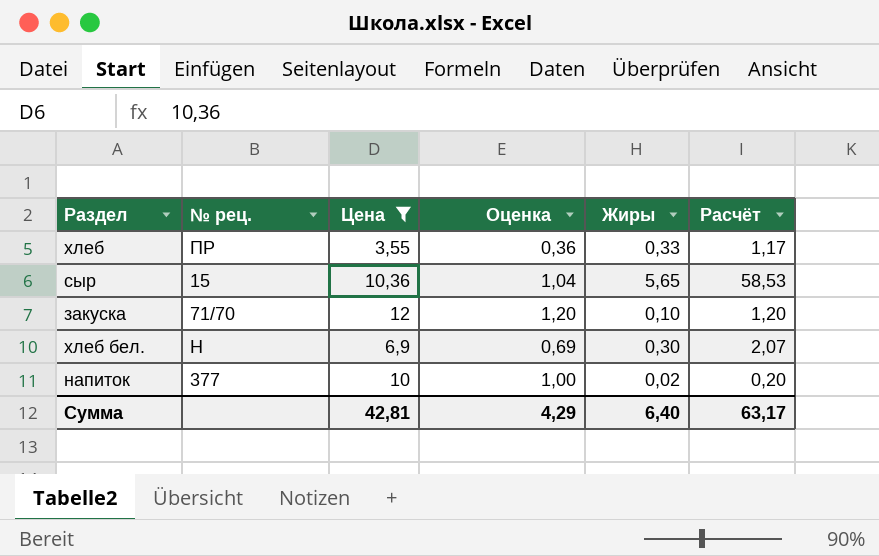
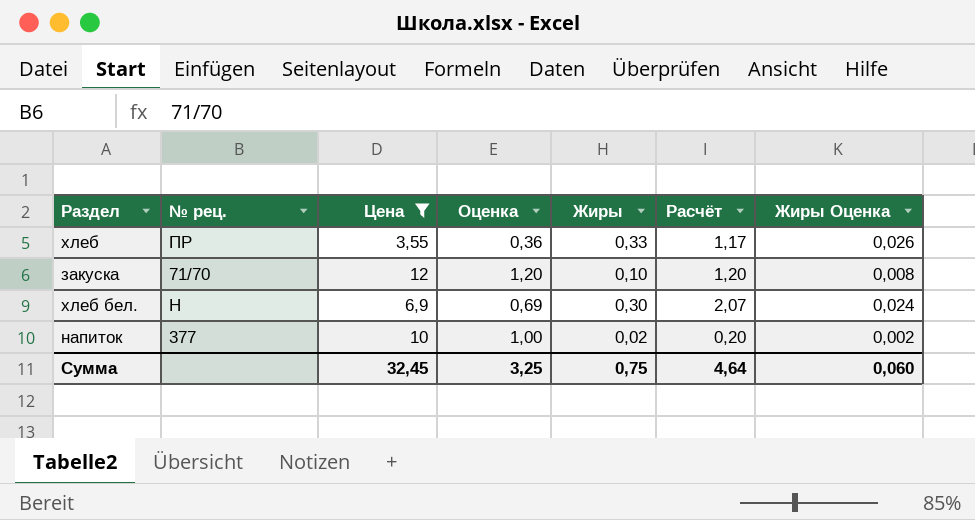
column Жиры Оценка | formula: none -> [Жиры] * 0,08
row сыр: 15 | 10,36 | 1,04 | 5,65 | 58,53 -> none
Сумма | Цена: 42,81 -> 32,45
Сумма | Оценка: 4,29 -> 3,25
Сумма | Жиры: 6,40 -> 0,75
Сумма | Расчёт: 63,17 -> 4,64

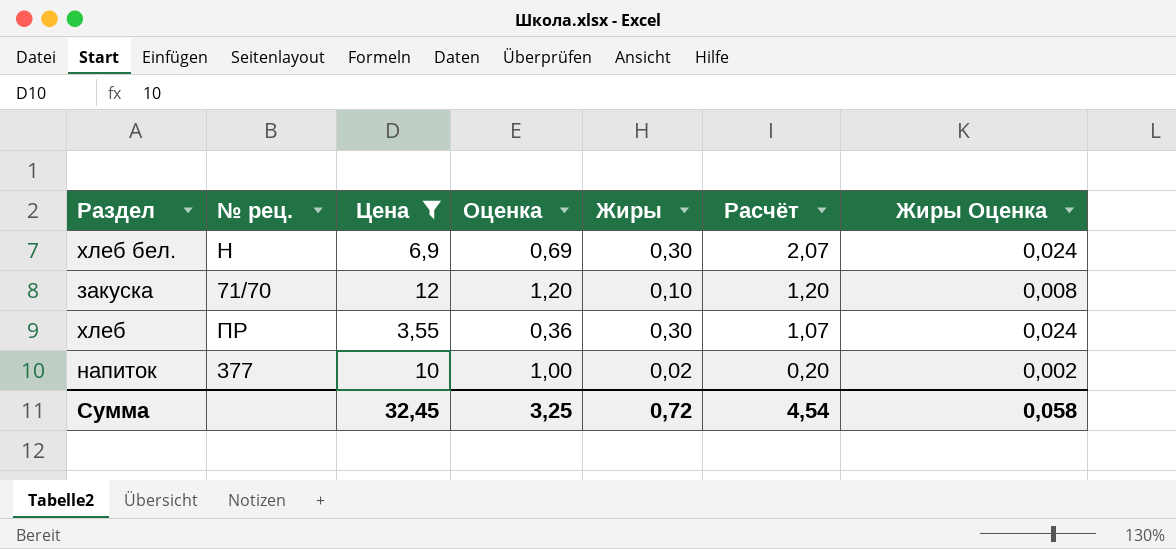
row order: none -> Расчёт descending
хлеб | Жиры: 0,33 -> 0,30
хлеб | Расчёт: 1,17 -> 1,07
хлеб | Жиры Оценка: 0,026 -> 0,024
Сумма | Жиры: 0,75 -> 0,72
Сумма | Расчёт: 4,64 -> 4,54
Сумма | Жиры Оценка: 0,060 -> 0,058

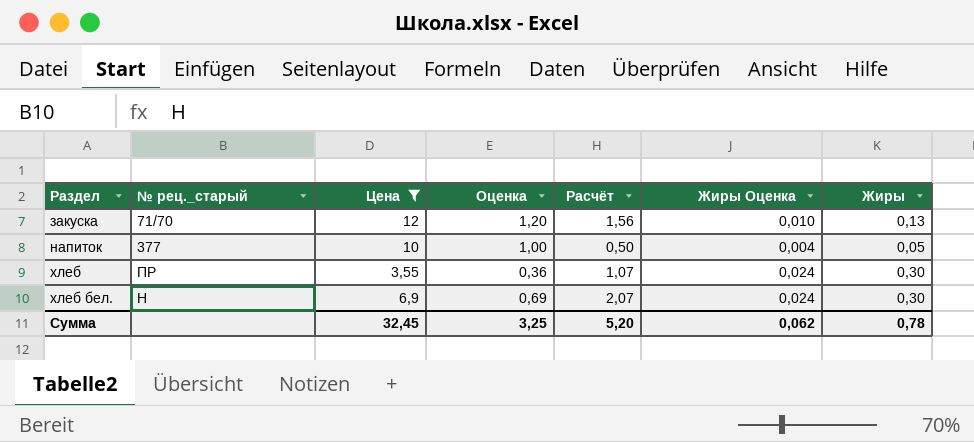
row order: Расчёт descending -> Раздел ascending
column name: № рец. -> № рец._старый
column Жиры | position: 5 -> 7
закуска | Расчёт: 1,20 -> 1,56
закуска | Жиры Оценка: 0,008 -> 0,010
закуска | Жиры: 0,10 -> 0,13
напиток | Расчёт: 0,20 -> 0,50
напиток | Жиры Оценка: 0,002 -> 0,004
напиток | Жиры: 0,02 -> 0,05
Сумма | Расчёт: 4,54 -> 5,20
Сумма | Жиры Оценка: 0,058 -> 0,062
Сумма | Жиры: 0,72 -> 0,78

